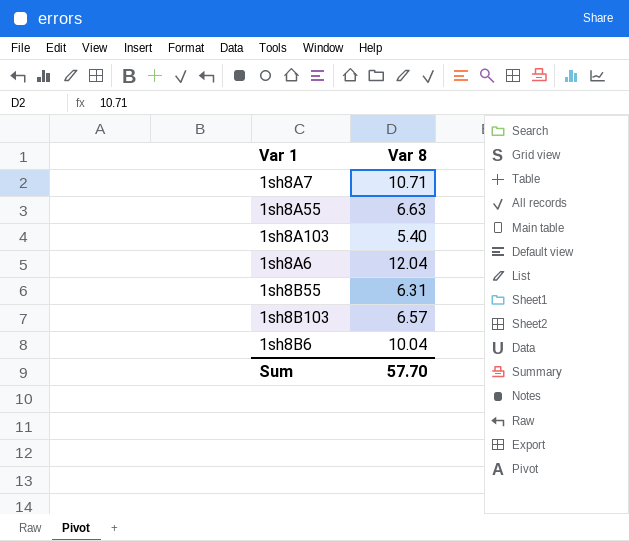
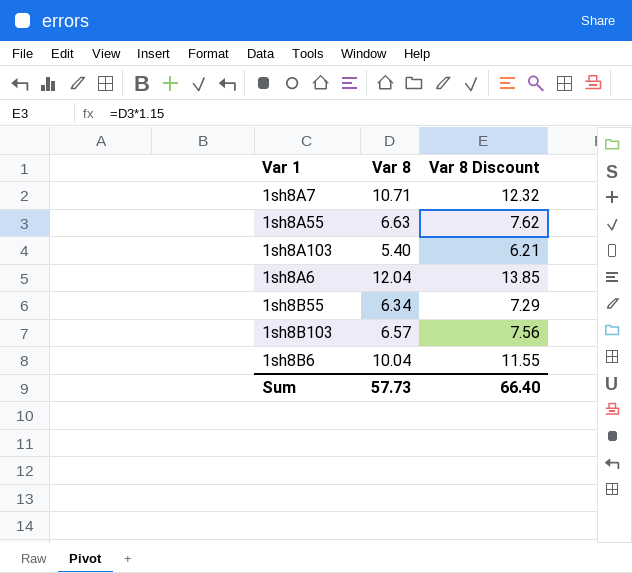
column Var 8 Discount | formula: none -> [Var 8] * 1.15
1sh8B55 | Var 8: 6.31 -> 6.34
Sum | Var 8: 57.70 -> 57.73

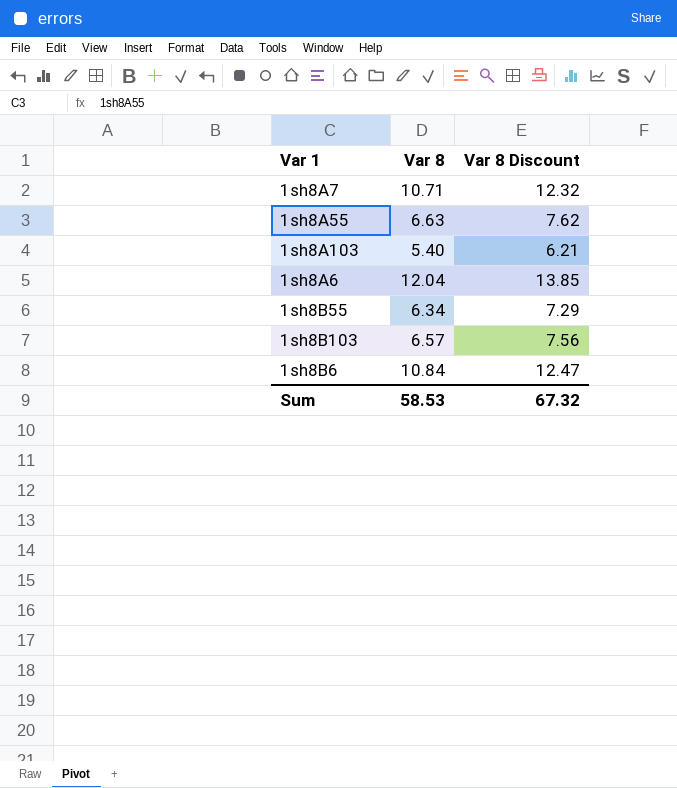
1sh8B6 | Var 8: 10.04 -> 10.84
1sh8B6 | Var 8 Discount: 11.55 -> 12.47
Sum | Var 8: 57.73 -> 58.53
Sum | Var 8 Discount: 66.40 -> 67.32

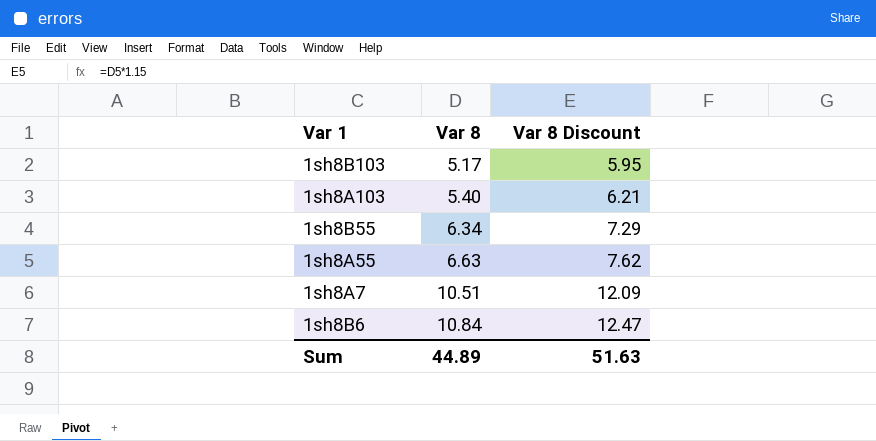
row order: none -> Var 8 ascending
row 1sh8A6: 12.04 | 13.85 -> none
1sh8B103 | Var 8: 6.57 -> 5.17
1sh8B103 | Var 8 Discount: 7.56 -> 5.95
1sh8A7 | Var 8: 10.71 -> 10.51
1sh8A7 | Var 8 Discount: 12.32 -> 12.09
Sum | Var 8: 58.53 -> 44.89
Sum | Var 8 Discount: 67.32 -> 51.63

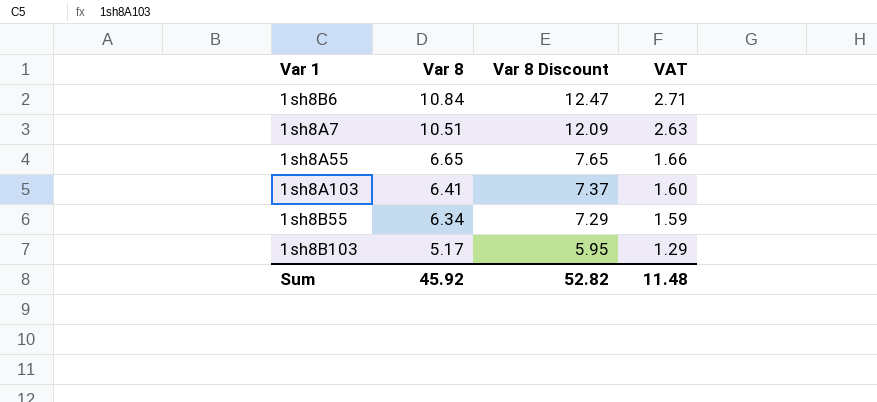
row order: Var 8 ascending -> Var 8 descending
column VAT | formula: none -> [Var 8] * 0.25
1sh8A55 | Var 8: 6.63 -> 6.65
1sh8A55 | Var 8 Discount: 7.62 -> 7.65
1sh8A103 | Var 8: 5.40 -> 6.41
1sh8A103 | Var 8 Discount: 6.21 -> 7.37
Sum | Var 8: 44.89 -> 45.92
Sum | Var 8 Discount: 51.63 -> 52.82

